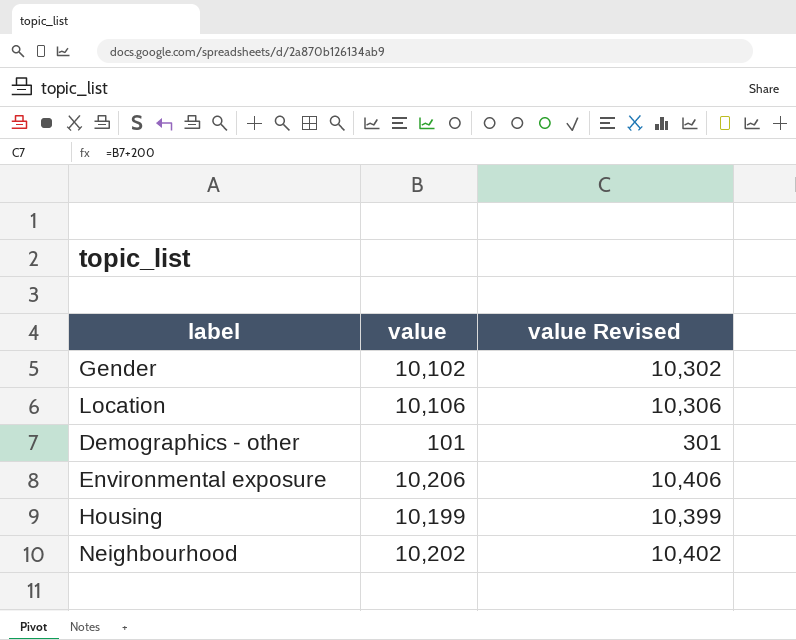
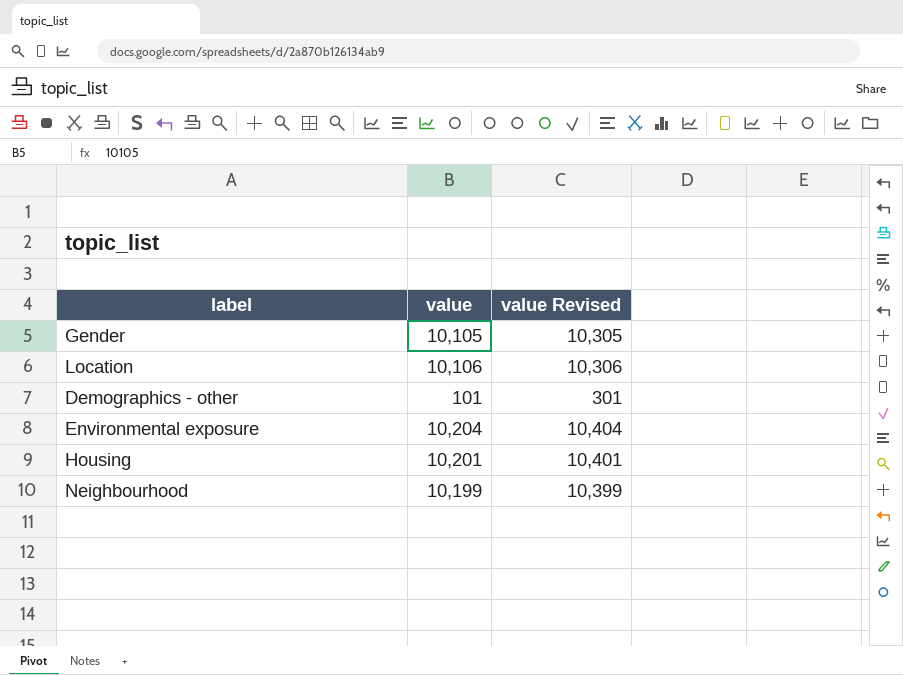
Gender | value: 10,102 -> 10,105
Gender | value Revised: 10,302 -> 10,305
Environmental exposure | value: 10,206 -> 10,204
Environmental exposure | value Revised: 10,406 -> 10,404
Housing | value: 10,199 -> 10,201
Housing | value Revised: 10,399 -> 10,401
Neighbourhood | value: 10,202 -> 10,199
Neighbourhood | value Revised: 10,402 -> 10,399

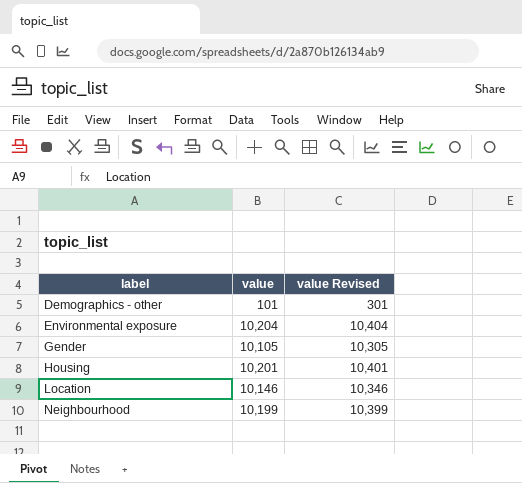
row order: none -> label ascending
Location | value: 10,106 -> 10,146
Location | value Revised: 10,306 -> 10,346

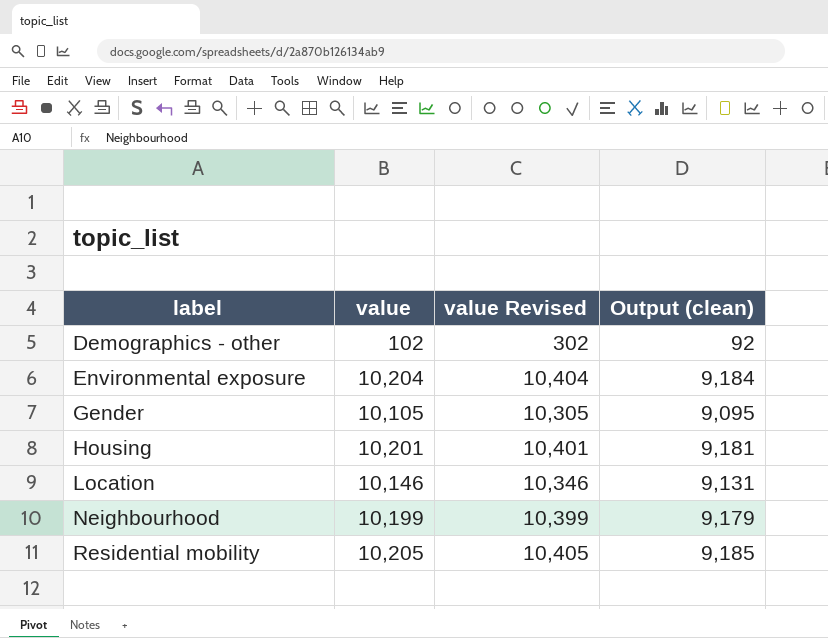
column Output (clean) | formula: none -> [value] * 0.9
Demographics - other | value: 101 -> 102
Demographics - other | value Revised: 301 -> 302
row Residential mobility: none -> 10,205 | 10,405 | 9,185

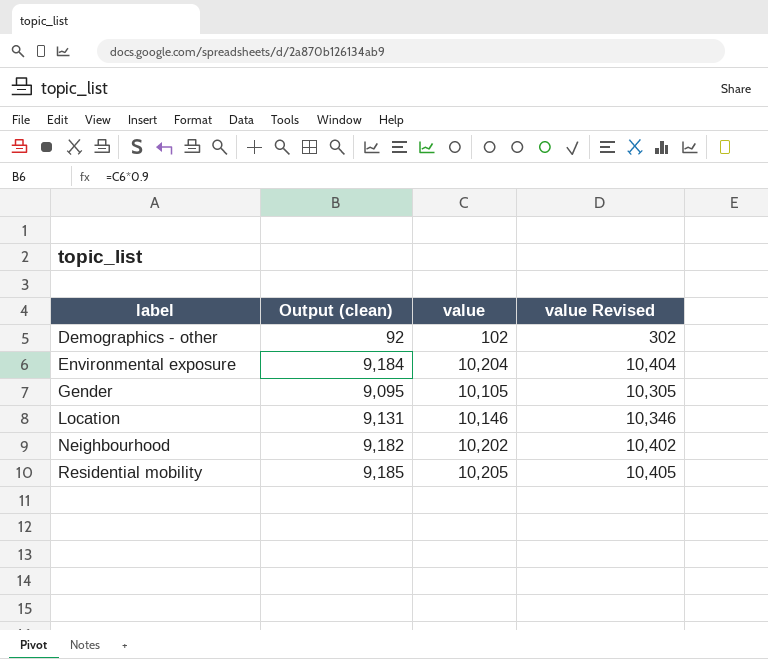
column Output (clean) | position: 4 -> 2
row Housing: 10,201 | 10,401 | 9,181 -> none
Neighbourhood | Output (clean): 9,179 -> 9,182
Neighbourhood | value: 10,199 -> 10,202
Neighbourhood | value Revised: 10,399 -> 10,402

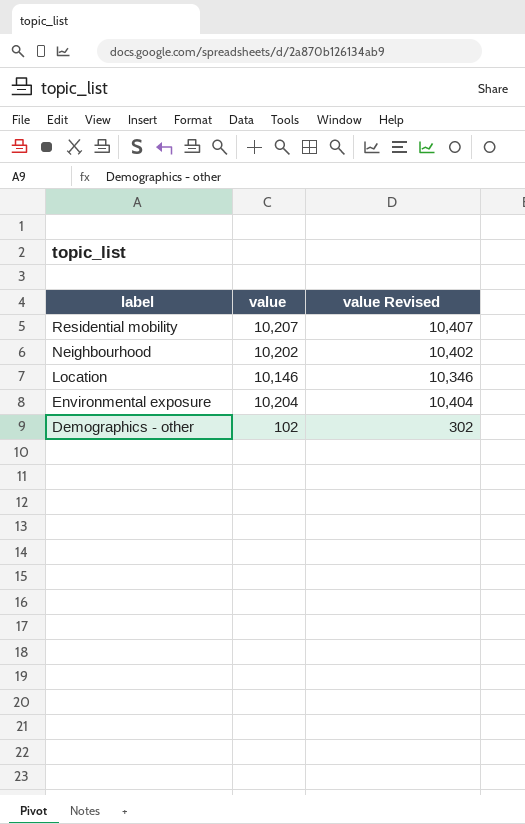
row order: label ascending -> label descending
column Output (clean) | formula: [value] * 0.9 -> none
row Gender: 9,095 | 10,105 | 10,305 -> none
Residential mobility | value: 10,205 -> 10,207
Residential mobility | value Revised: 10,405 -> 10,407

